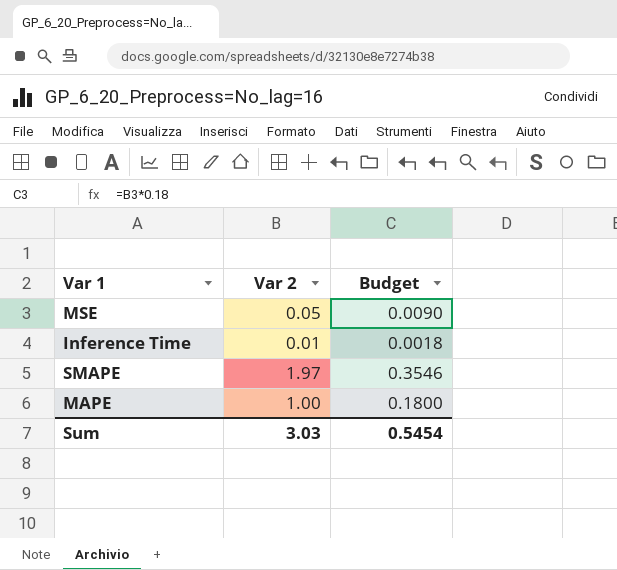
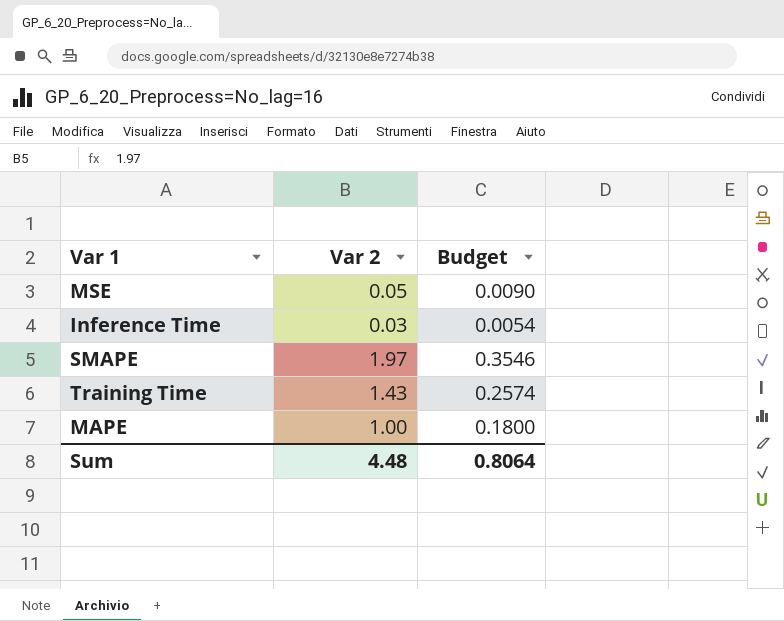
Inference Time | Var 2: 0.01 -> 0.03
Inference Time | Budget: 0.0018 -> 0.0054
row Training Time: none -> 1.43 | 0.2574
Sum | Var 2: 3.03 -> 4.48
Sum | Budget: 0.5454 -> 0.8064

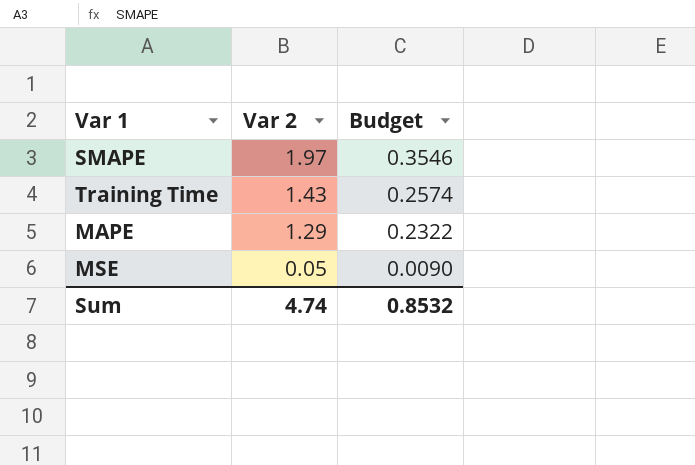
row order: none -> Var 2 descending
row Inference Time: 0.03 | 0.0054 -> none
MAPE | Var 2: 1.00 -> 1.29
MAPE | Budget: 0.1800 -> 0.2322
Sum | Var 2: 4.48 -> 4.74
Sum | Budget: 0.8064 -> 0.8532

